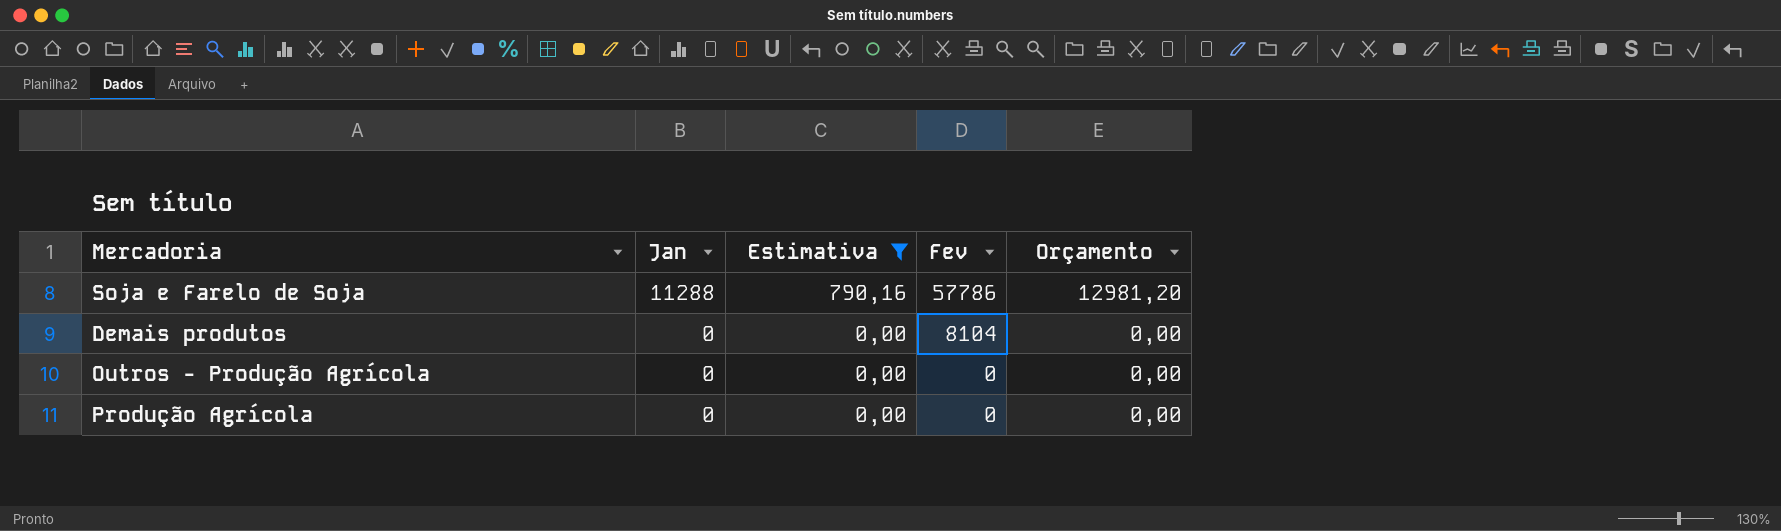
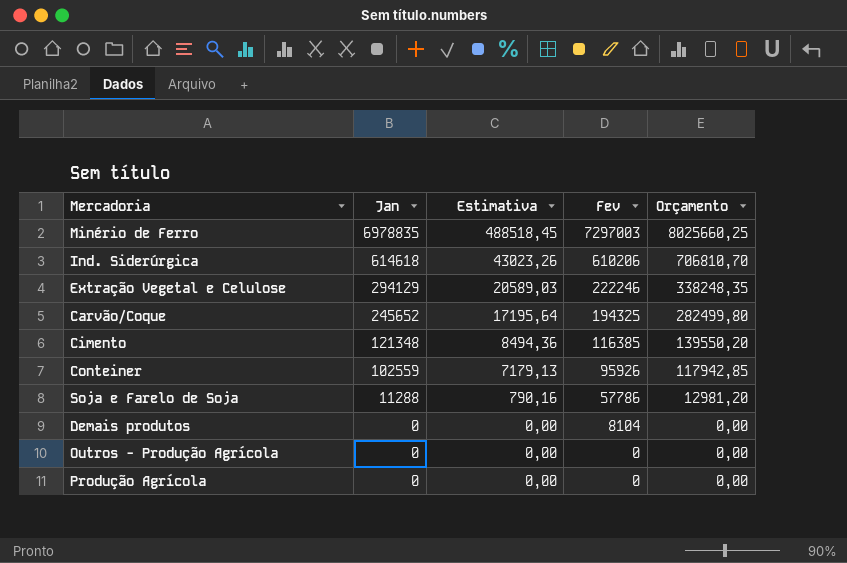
filter: Estimativa <= 790,16 -> none

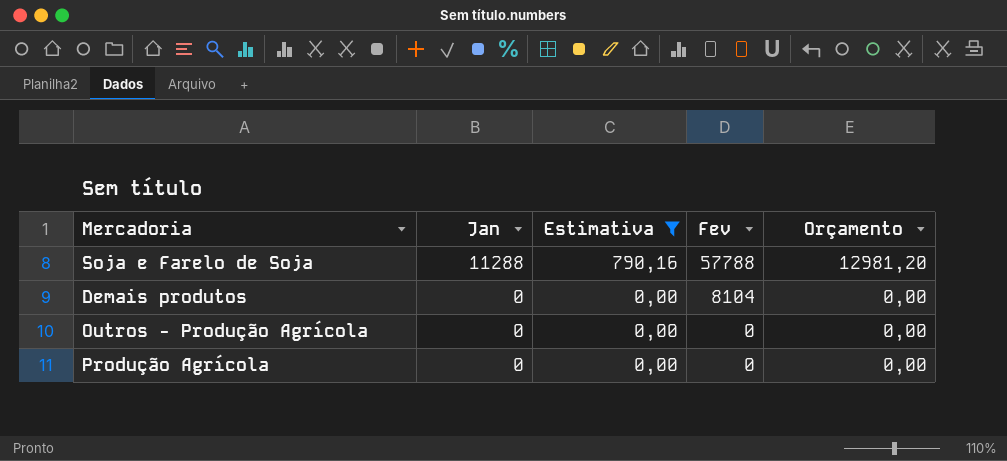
filter: none -> Estimativa <= 790,16
Soja e Farelo de Soja | Fev: 57786 -> 57788

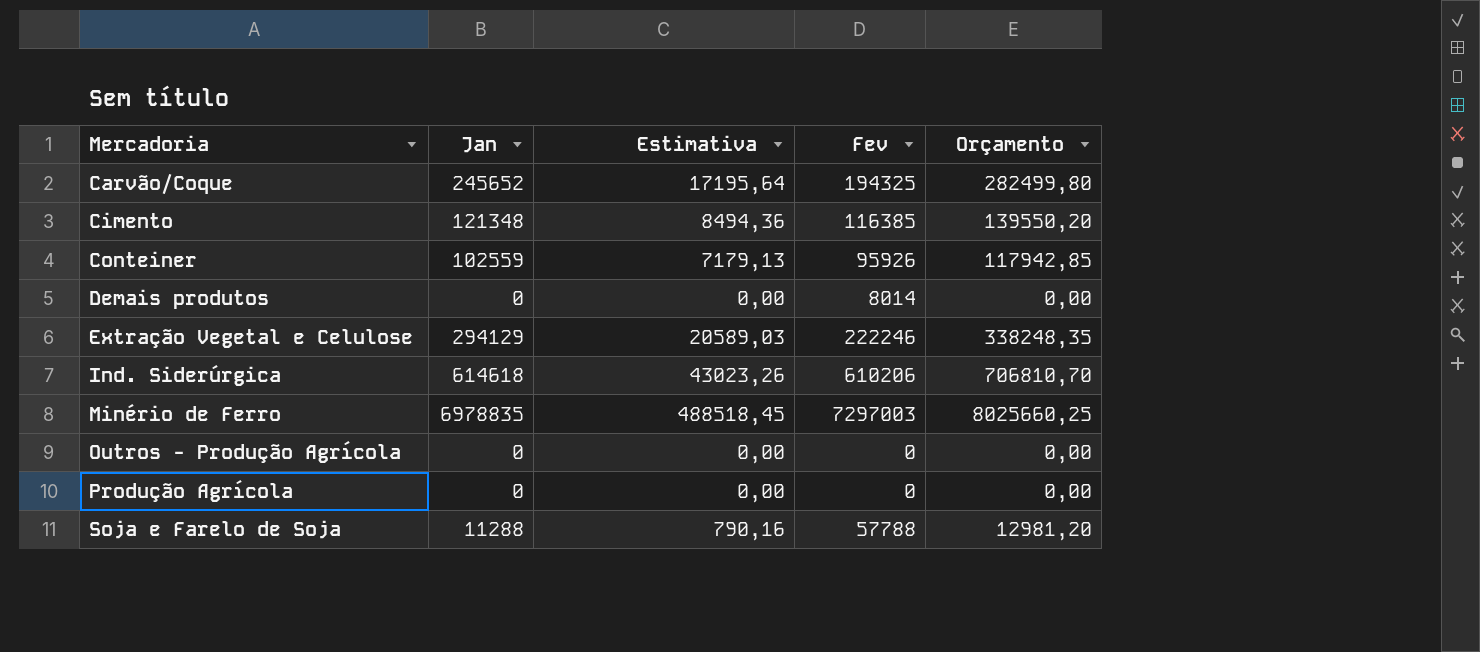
filter: Estimativa <= 790,16 -> none
row order: Jan descending -> Mercadoria ascending
Demais produtos | Fev: 8104 -> 8014

